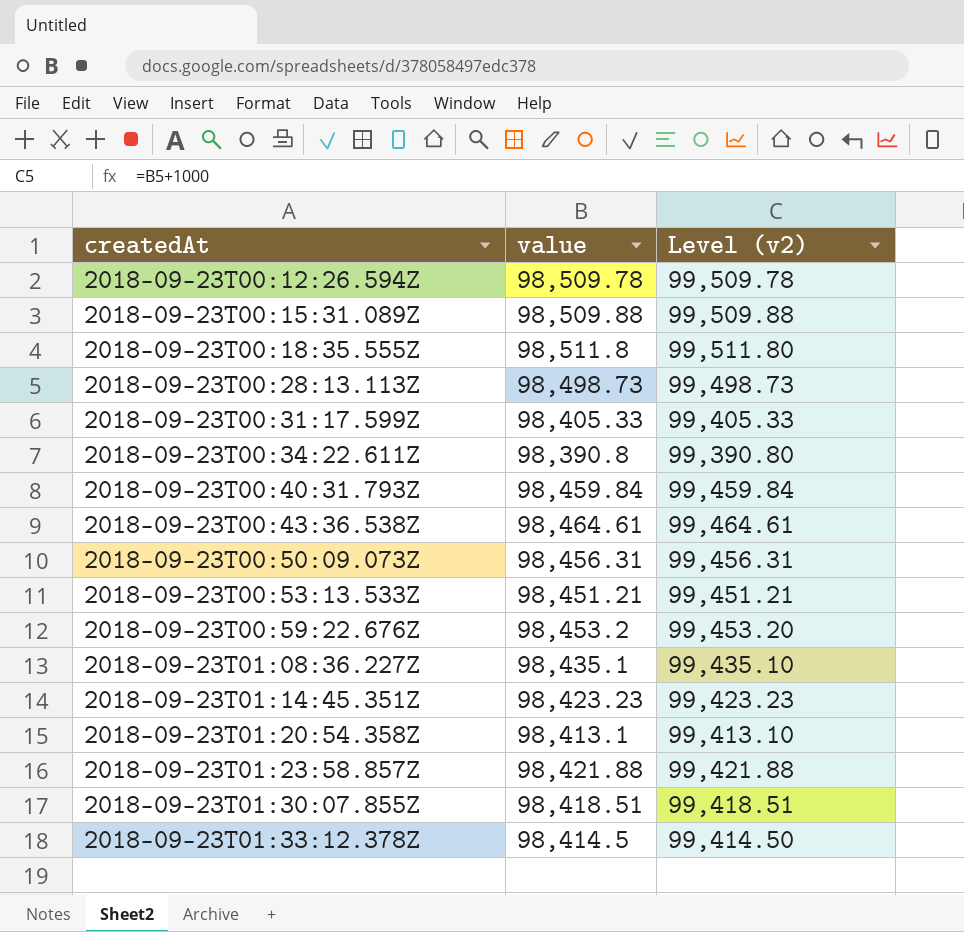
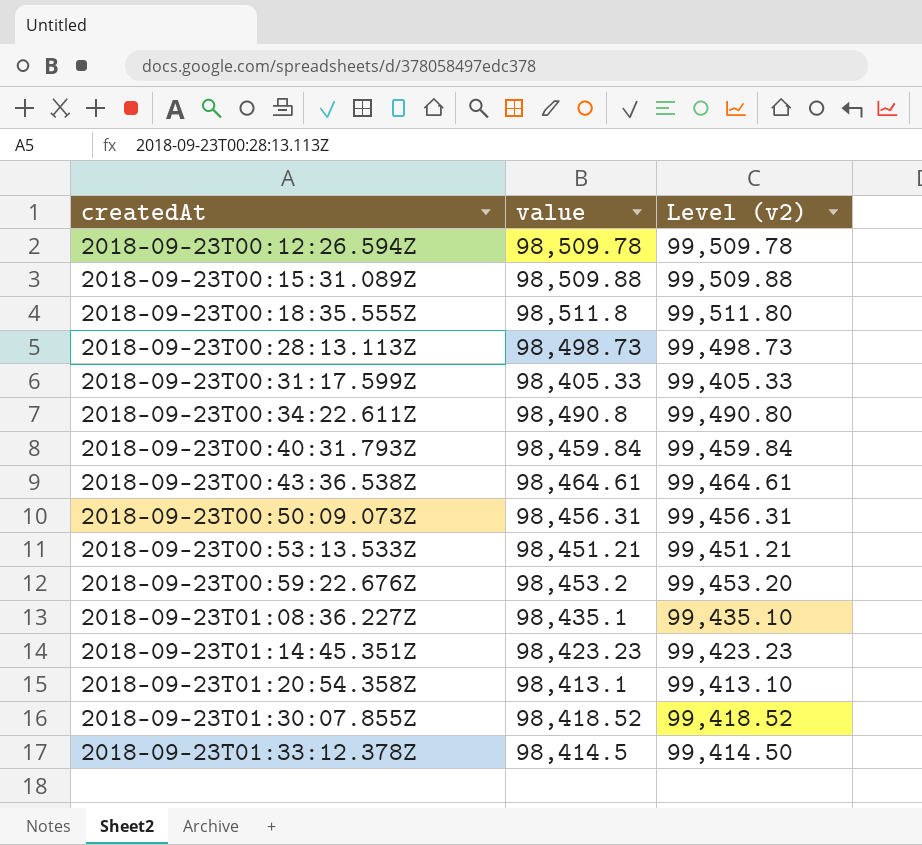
row 2018-09-23T01:23:58.857Z: 98,421.88 | 99,421.88 -> none
2018-09-23T00:34:22.611Z | value: 98,390.8 -> 98,490.8
2018-09-23T00:34:22.611Z | Level (v2): 99,390.80 -> 99,490.80
2018-09-23T01:30:07.855Z | value: 98,418.51 -> 98,418.52
2018-09-23T01:30:07.855Z | Level (v2): 99,418.51 -> 99,418.52

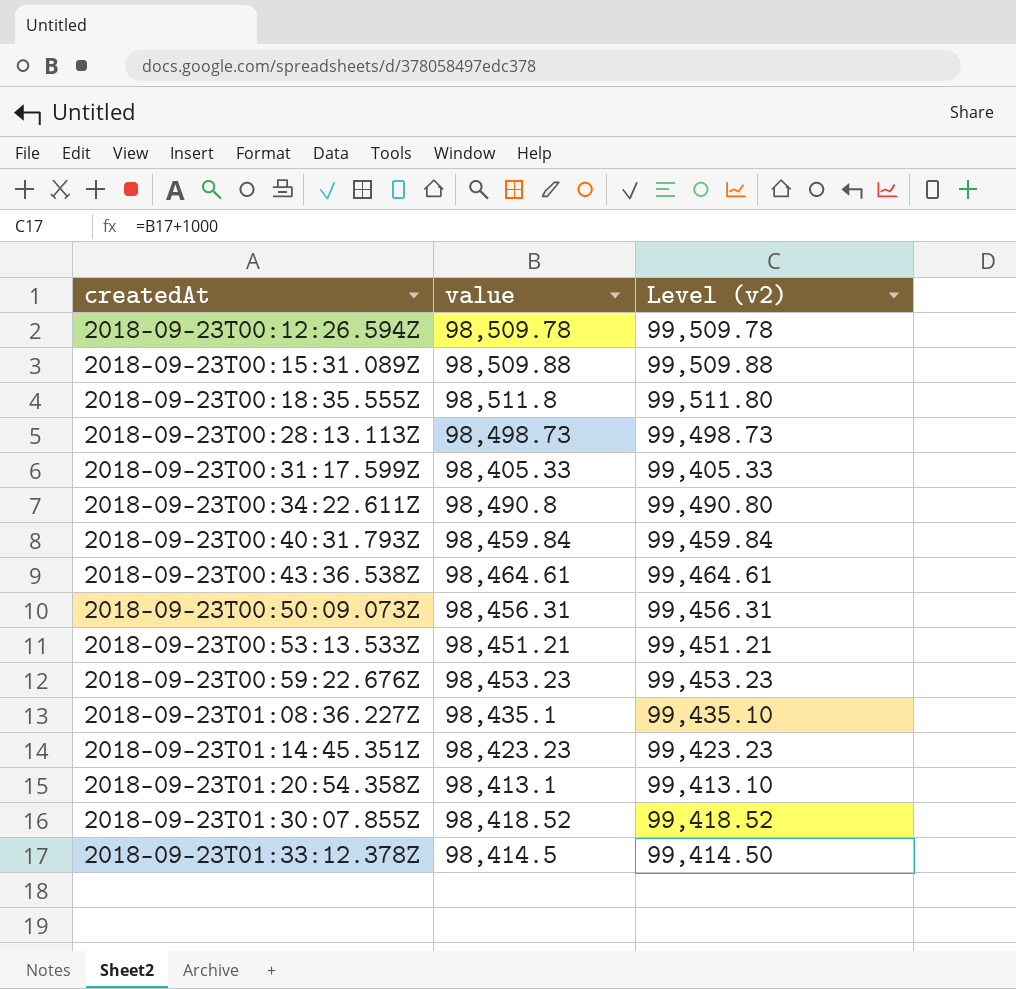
2018-09-23T00:59:22.676Z | value: 98,453.2 -> 98,453.23
2018-09-23T00:59:22.676Z | Level (v2): 99,453.20 -> 99,453.23

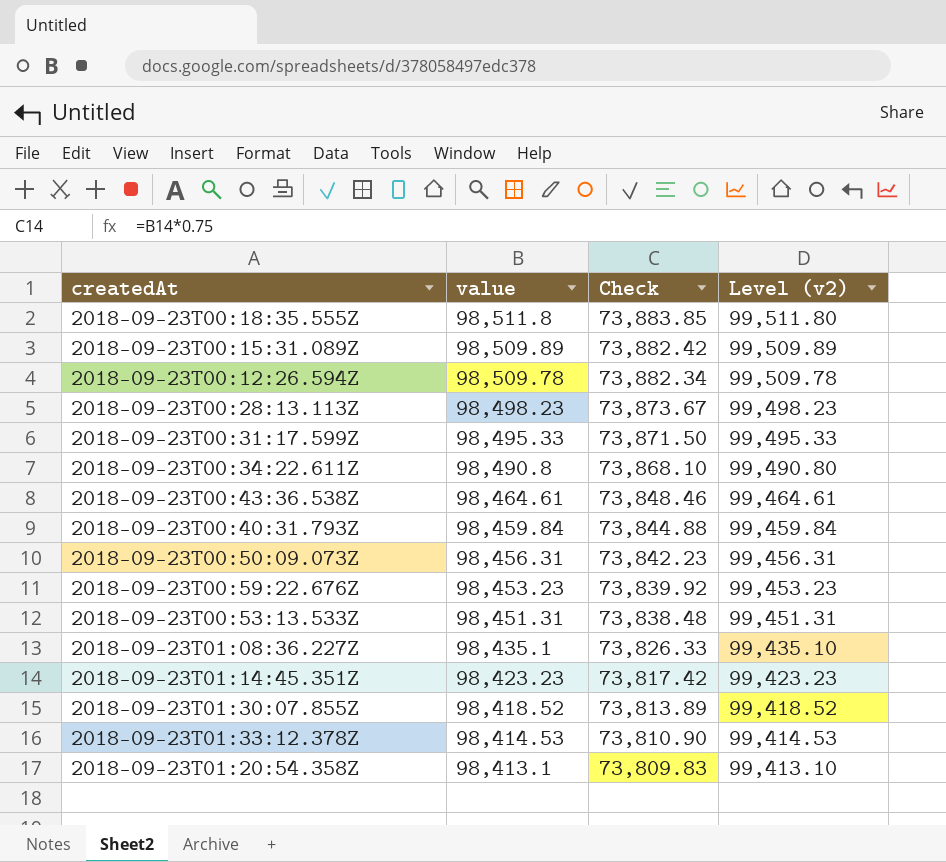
row order: createdAt ascending -> value descending
column Check | formula: none -> [value] * 0.75
2018-09-23T00:15:31.089Z | value: 98,509.88 -> 98,509.89
2018-09-23T00:15:31.089Z | Level (v2): 99,509.88 -> 99,509.89
2018-09-23T00:28:13.113Z | value: 98,498.73 -> 98,498.23
2018-09-23T00:28:13.113Z | Level (v2): 99,498.73 -> 99,498.23
2018-09-23T00:31:17.599Z | value: 98,405.33 -> 98,495.33
2018-09-23T00:31:17.599Z | Level (v2): 99,405.33 -> 99,495.33
2018-09-23T00:53:13.533Z | value: 98,451.21 -> 98,451.31
2018-09-23T00:53:13.533Z | Level (v2): 99,451.21 -> 99,451.31
2018-09-23T01:33:12.378Z | value: 98,414.5 -> 98,414.53
2018-09-23T01:33:12.378Z | Level (v2): 99,414.50 -> 99,414.53

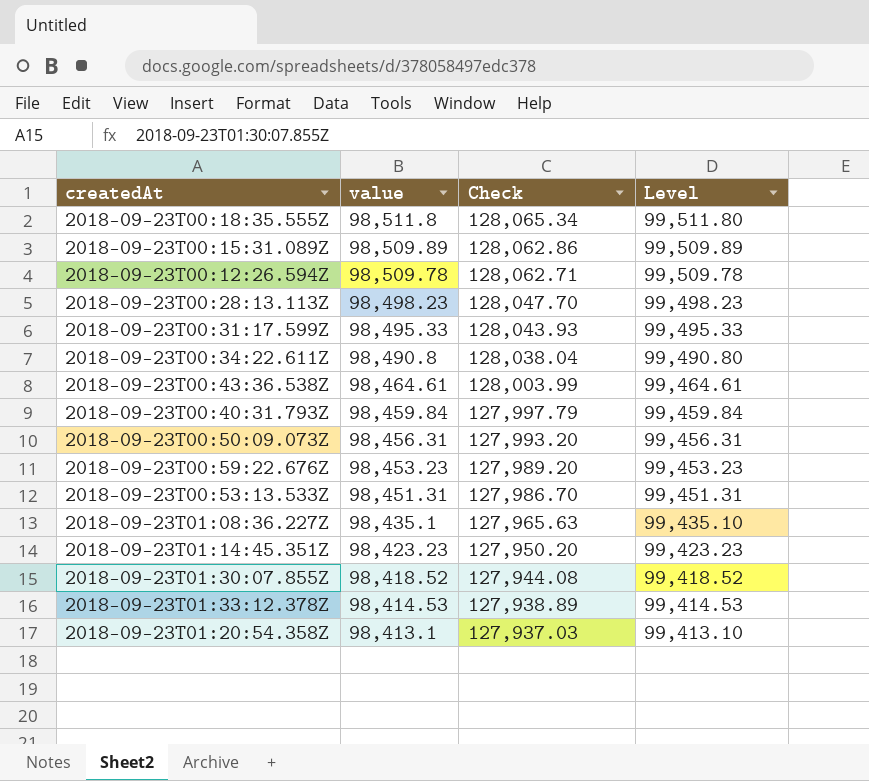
column Check | formula: [value] * 0.75 -> [value] * 1.3
column name: Level (v2) -> Level

